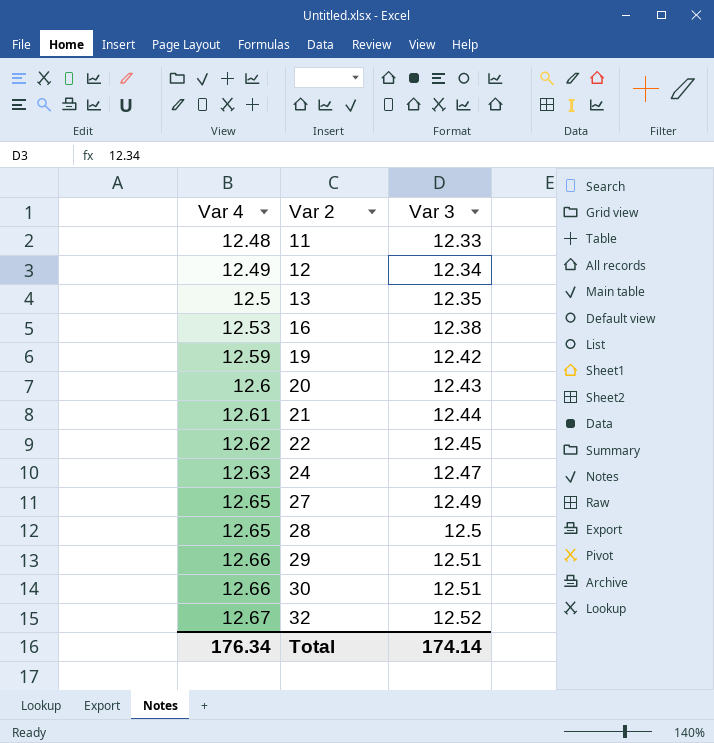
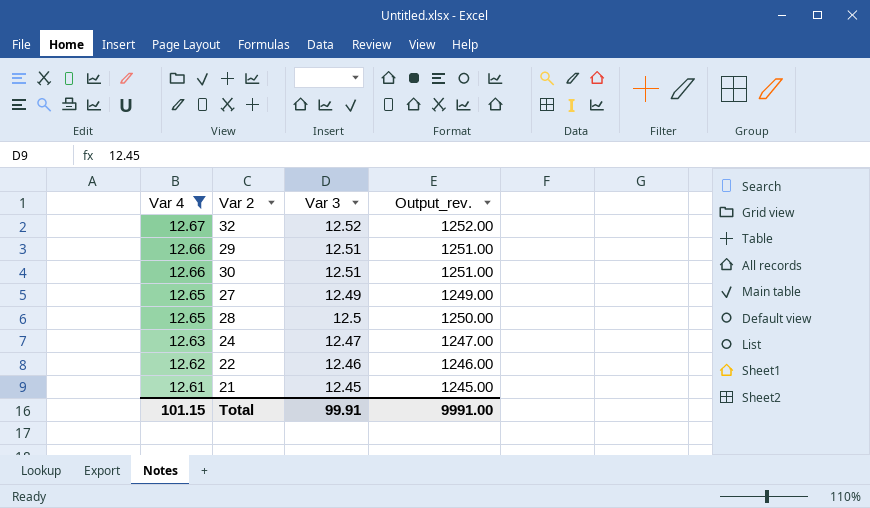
filter: none -> Var 4 >= 12.61
row order: Var 4 ascending -> Var 4 descending
column Output_rev. | formula: none -> [Var 3] * 100
22 | Var 3: 12.45 -> 12.46
21 | Var 3: 12.44 -> 12.45
Total | Var 4: 176.34 -> 101.15
Total | Var 3: 174.14 -> 99.91

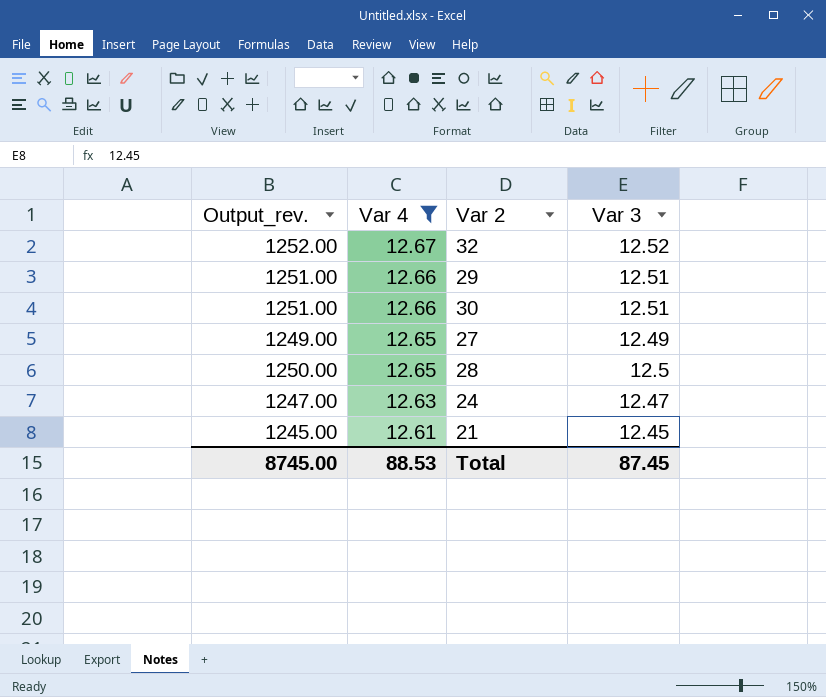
column Output_rev. | position: 4 -> 1
row 22: 12.62 | 12.46 | 1246.00 -> none
Total | Output_rev.: 9991.00 -> 8745.00
Total | Var 4: 101.15 -> 88.53
Total | Var 3: 99.91 -> 87.45

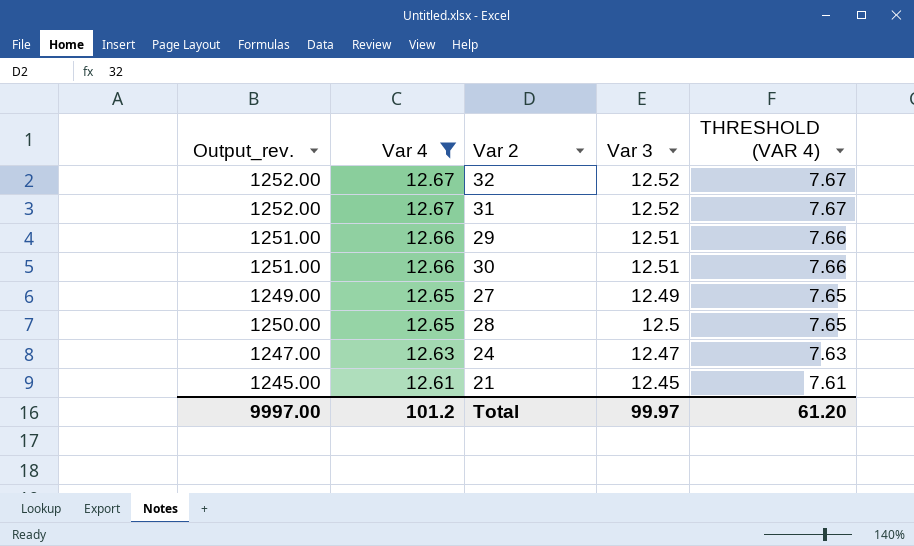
column THRESHOLD (VAR 4) | formula: none -> [Var 4] - 5
row 31: none -> 1252.00 | 12.67 | 12.52 | 7.67
Total | Output_rev.: 8745.00 -> 9997.00
Total | Var 4: 88.53 -> 101.2
Total | Var 3: 87.45 -> 99.97

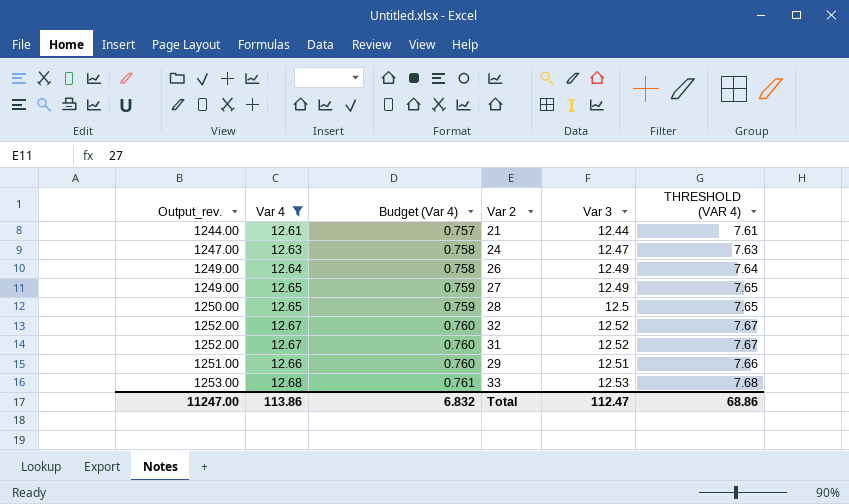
row order: Var 4 descending -> Budget (Var 4) ascending
column Budget (Var 4) | formula: none -> [Var 4] * 0.06
row 30: 1251.00 | 12.66 | 12.51 | 7.66 -> none
21 | Output_rev.: 1245.00 -> 1244.00
21 | Var 3: 12.45 -> 12.44
row 26: none -> 1249.00 | 12.64 | 0.758 | 12.49 | 7.64
row 33: none -> 1253.00 | 12.68 | 0.761 | 12.53 | 7.68
Total | Output_rev.: 9997.00 -> 11247.00
Total | Var 4: 101.2 -> 113.86
Total | Var 3: 99.97 -> 112.47
Total | THRESHOLD (VAR 4): 61.20 -> 68.86

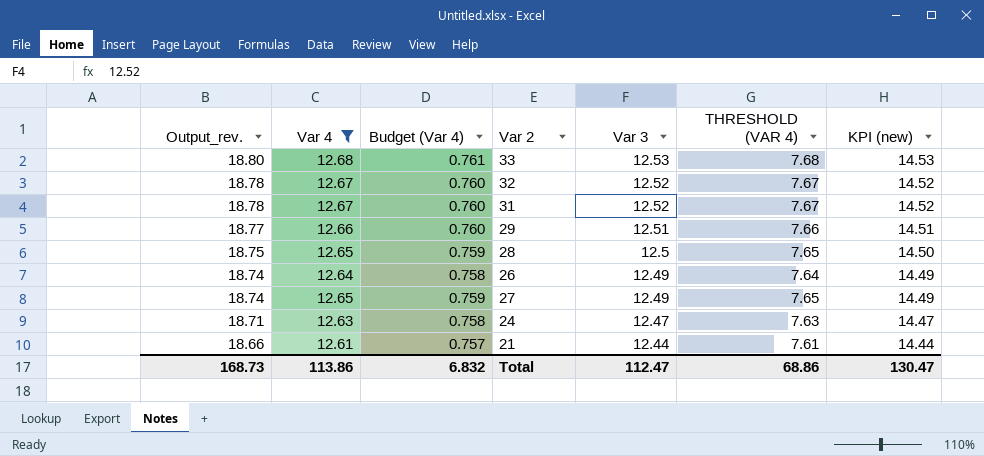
row order: Budget (Var 4) ascending -> Output_rev. descending
column Output_rev. | formula: [Var 3] * 100 -> [Var 3] * 1.5
column KPI (new) | formula: none -> [Var 3] + 2
Total | Output_rev.: 11247.00 -> 168.73

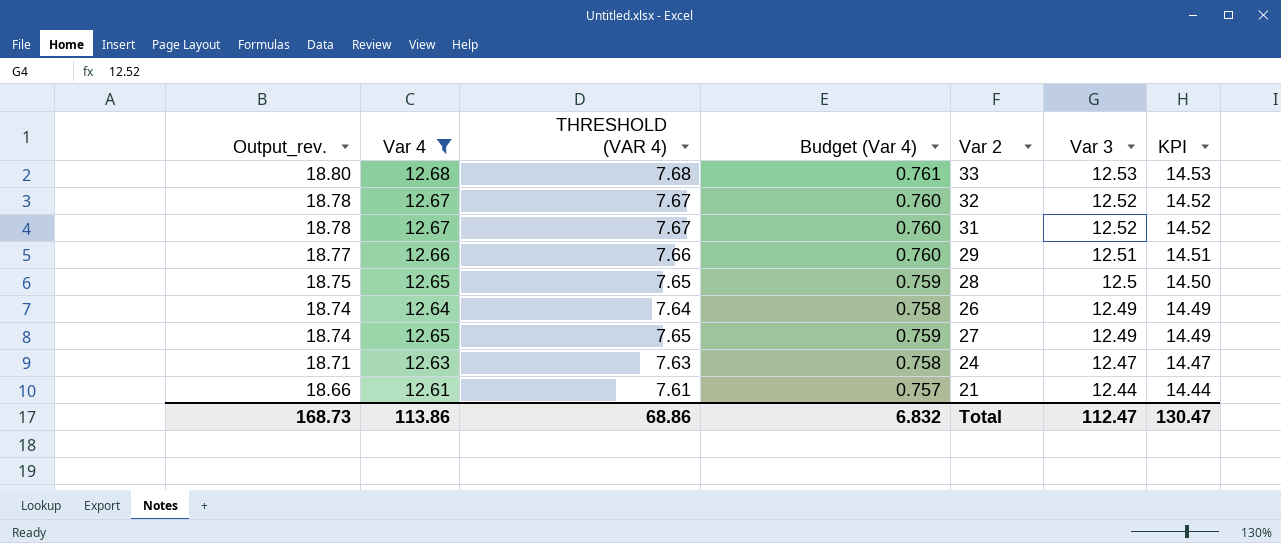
column THRESHOLD (VAR 4) | position: 6 -> 3
column name: KPI (new) -> KPI

